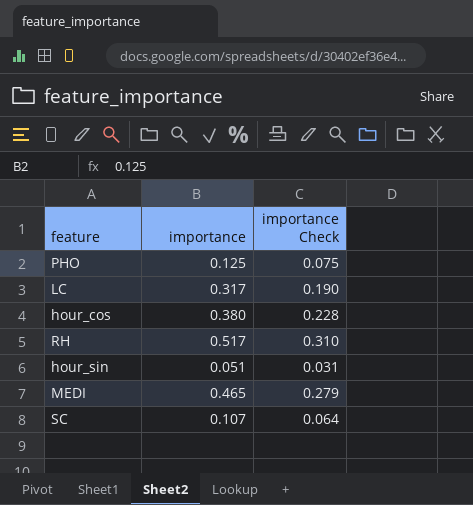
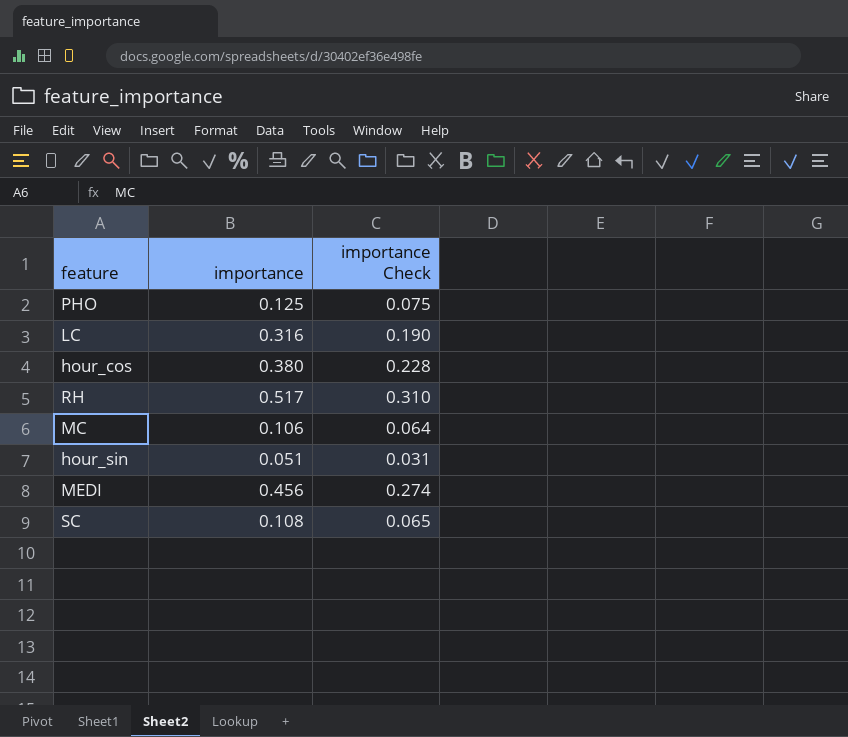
LC | importance: 0.317 -> 0.316
row MC: none -> 0.106 | 0.064
MEDI | importance: 0.465 -> 0.456
MEDI | importance Check: 0.279 -> 0.274
SC | importance: 0.107 -> 0.108
SC | importance Check: 0.064 -> 0.065

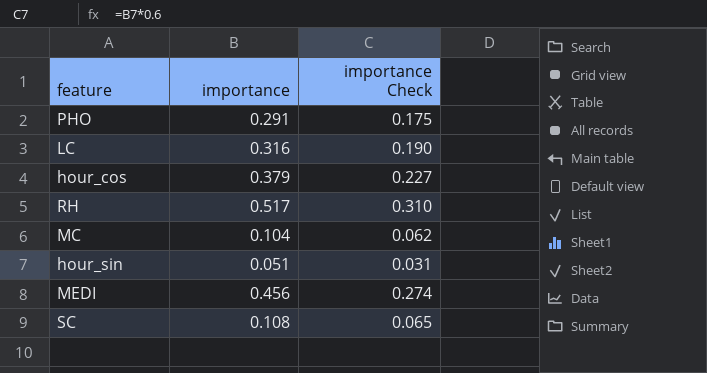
PHO | importance: 0.125 -> 0.291
PHO | importance Check: 0.075 -> 0.175
hour_cos | importance: 0.380 -> 0.379
hour_cos | importance Check: 0.228 -> 0.227
MC | importance: 0.106 -> 0.104
MC | importance Check: 0.064 -> 0.062

